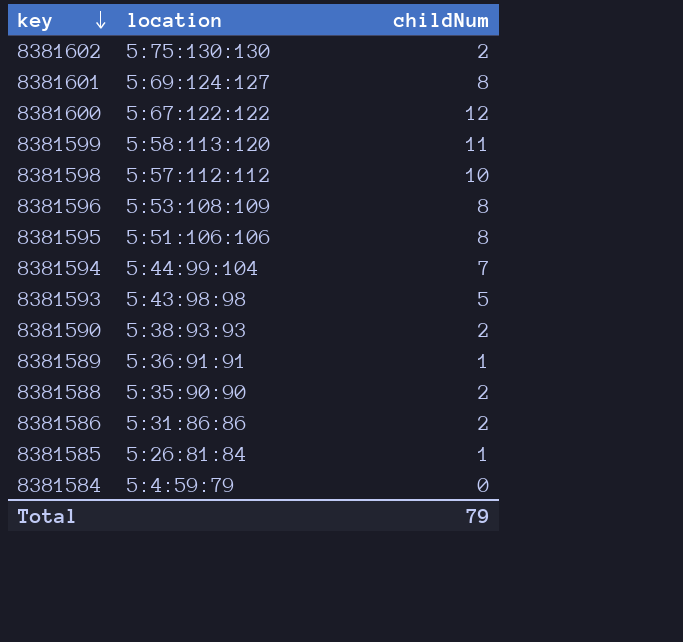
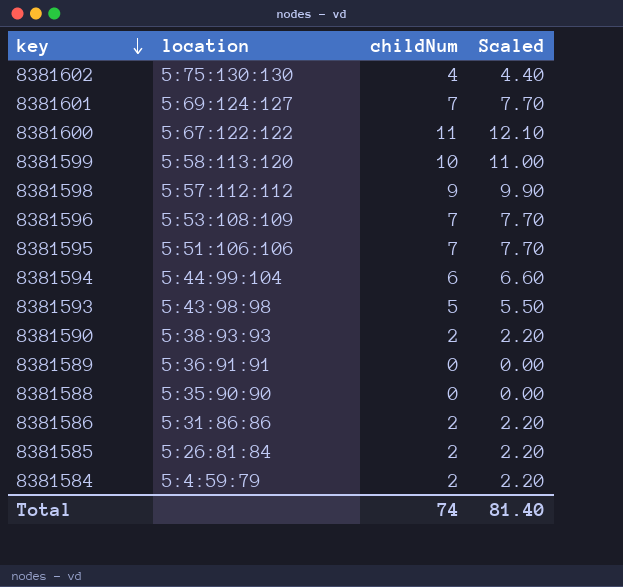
column Scaled | formula: none -> [childNum] * 1.1
8381602 | childNum: 2 -> 4
8381601 | childNum: 8 -> 7
8381600 | childNum: 12 -> 11
8381599 | childNum: 11 -> 10
8381598 | childNum: 10 -> 9
8381596 | childNum: 8 -> 7
8381595 | childNum: 8 -> 7
8381594 | childNum: 7 -> 6
8381589 | childNum: 1 -> 0
8381588 | childNum: 2 -> 0
8381585 | childNum: 1 -> 2
8381584 | childNum: 0 -> 2
Total | childNum: 79 -> 74

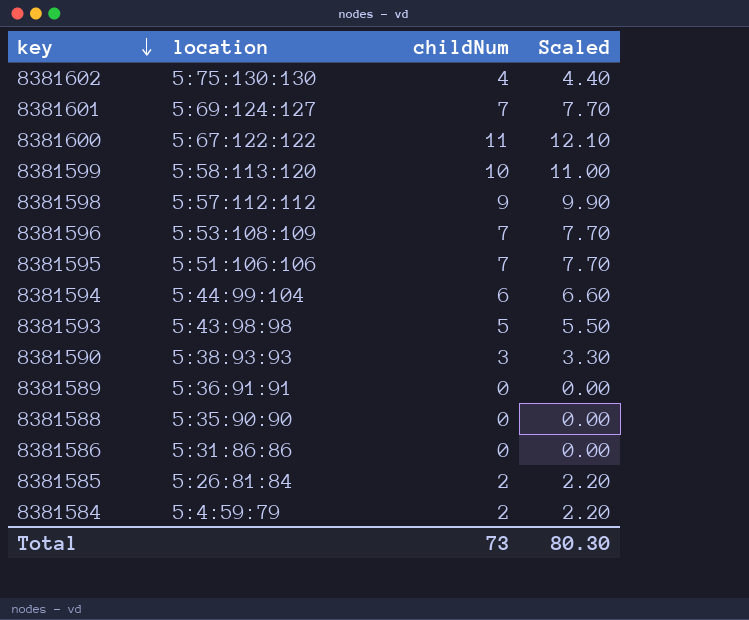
8381590 | childNum: 2 -> 3
8381590 | Scaled: 2.20 -> 3.30
8381586 | childNum: 2 -> 0
8381586 | Scaled: 2.20 -> 0.00
Total | childNum: 74 -> 73
Total | Scaled: 81.40 -> 80.30

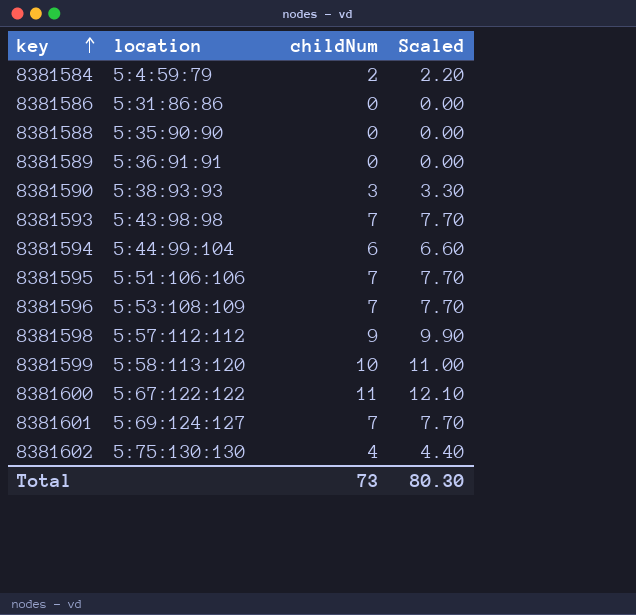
row order: key descending -> key ascending
row 8381585: 5:26:81:84 | 2 | 2.20 -> none
8381593 | childNum: 5 -> 7
8381593 | Scaled: 5.50 -> 7.70

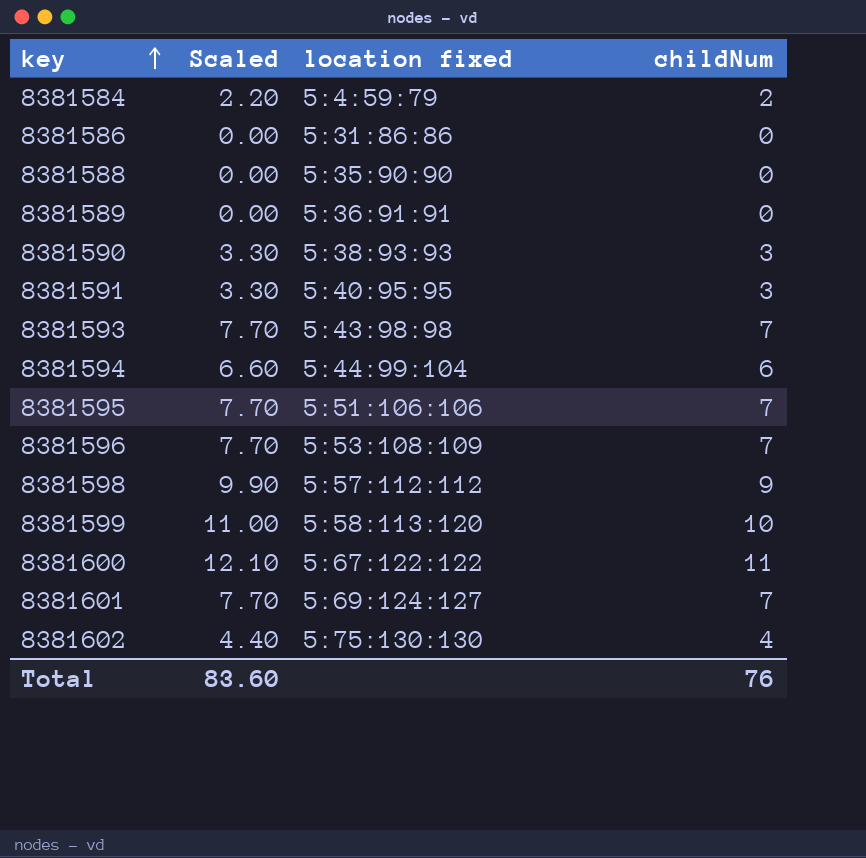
column Scaled | position: 4 -> 2
column name: location -> location fixed
row 8381591: none -> 3.30 | 5:40:95:95 | 3
Total | Scaled: 80.30 -> 83.60
Total | childNum: 73 -> 76

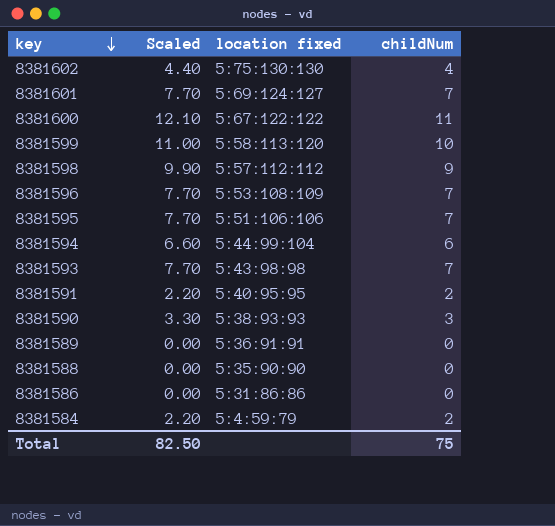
row order: key ascending -> key descending
8381591 | Scaled: 3.30 -> 2.20
8381591 | childNum: 3 -> 2
Total | Scaled: 83.60 -> 82.50
Total | childNum: 76 -> 75

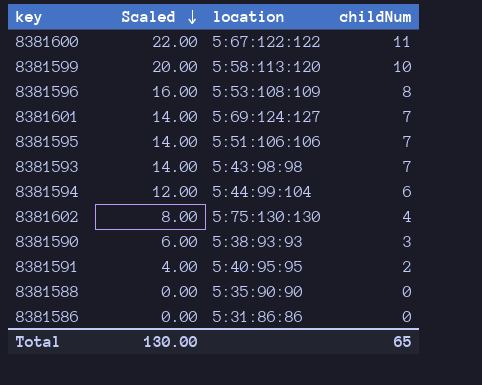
row order: key descending -> Scaled descending
column Scaled | formula: [childNum] * 1.1 -> [childNum] * 2
column name: location fixed -> location
row 8381598: 9.90 | 5:57:112:112 | 9 -> none
row 8381589: 0.00 | 5:36:91:91 | 0 -> none
row 8381584: 2.20 | 5:4:59:79 | 2 -> none
8381596 | childNum: 7 -> 8
Total | Scaled: 82.50 -> 130.00
Total | childNum: 75 -> 65

